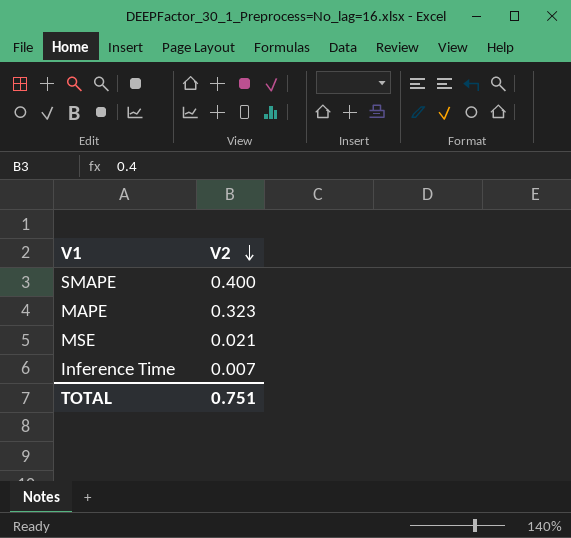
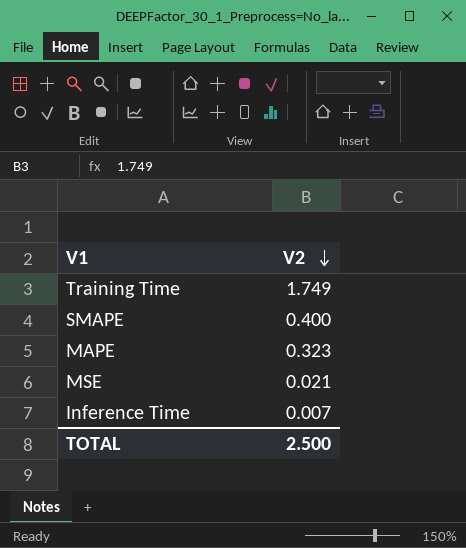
row Training Time: none -> 1.749
TOTAL | V2: 0.751 -> 2.500

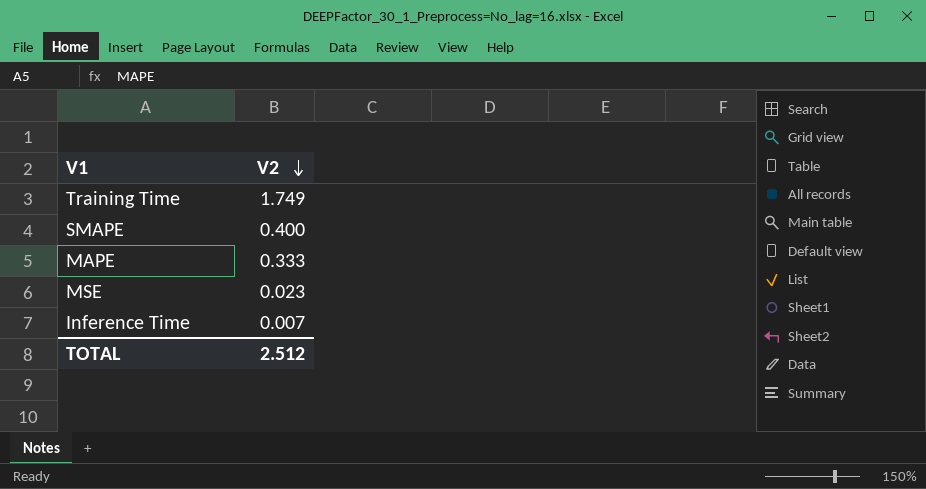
MAPE | V2: 0.323 -> 0.333
MSE | V2: 0.021 -> 0.023
TOTAL | V2: 2.500 -> 2.512

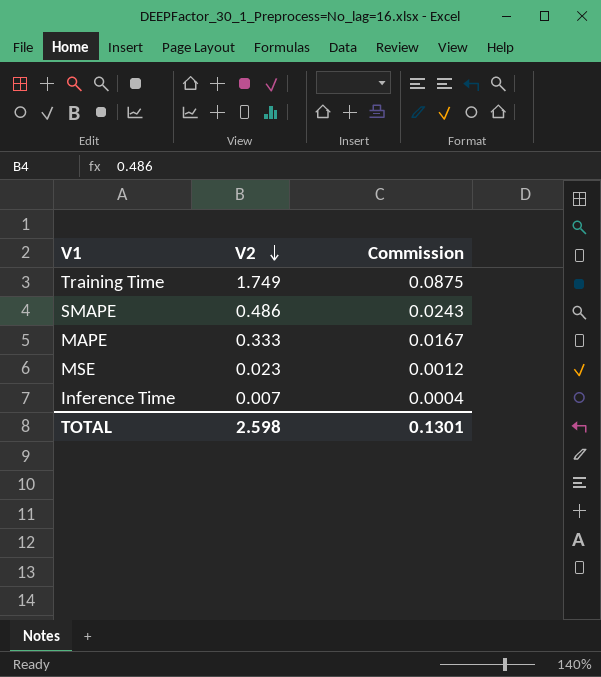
column Commission | formula: none -> [V2] * 0.05
SMAPE | V2: 0.400 -> 0.486
TOTAL | V2: 2.512 -> 2.598

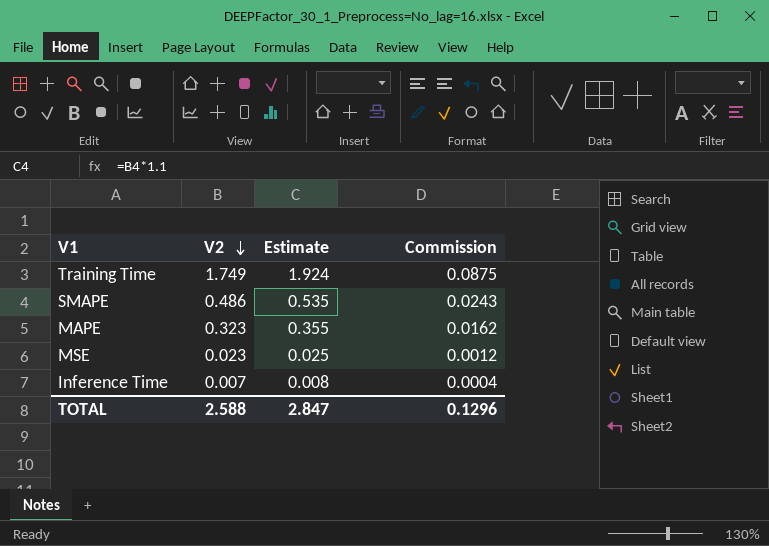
column Estimate | formula: none -> [V2] * 1.1
MAPE | V2: 0.333 -> 0.323
MAPE | Commission: 0.0167 -> 0.0162
TOTAL | V2: 2.598 -> 2.588
TOTAL | Commission: 0.1301 -> 0.1296

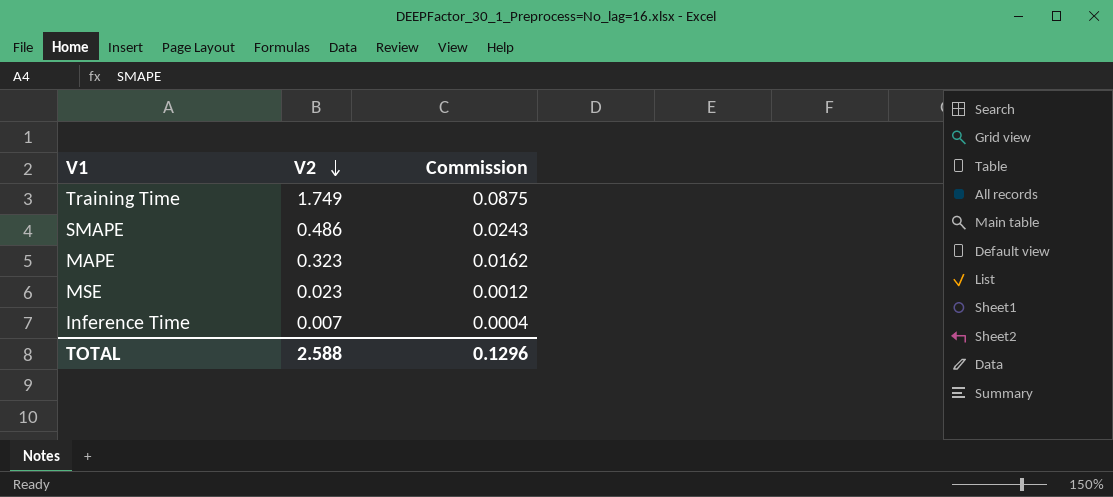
column Estimate | formula: [V2] * 1.1 -> none

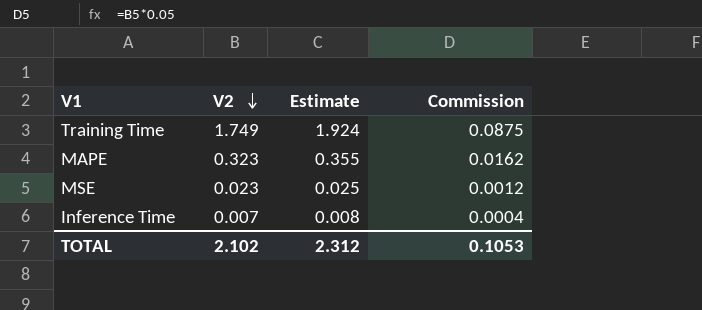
column Estimate | formula: none -> [V2] * 1.1
row SMAPE: 0.486 | 0.0243 -> none
TOTAL | V2: 2.588 -> 2.102
TOTAL | Commission: 0.1296 -> 0.1053

